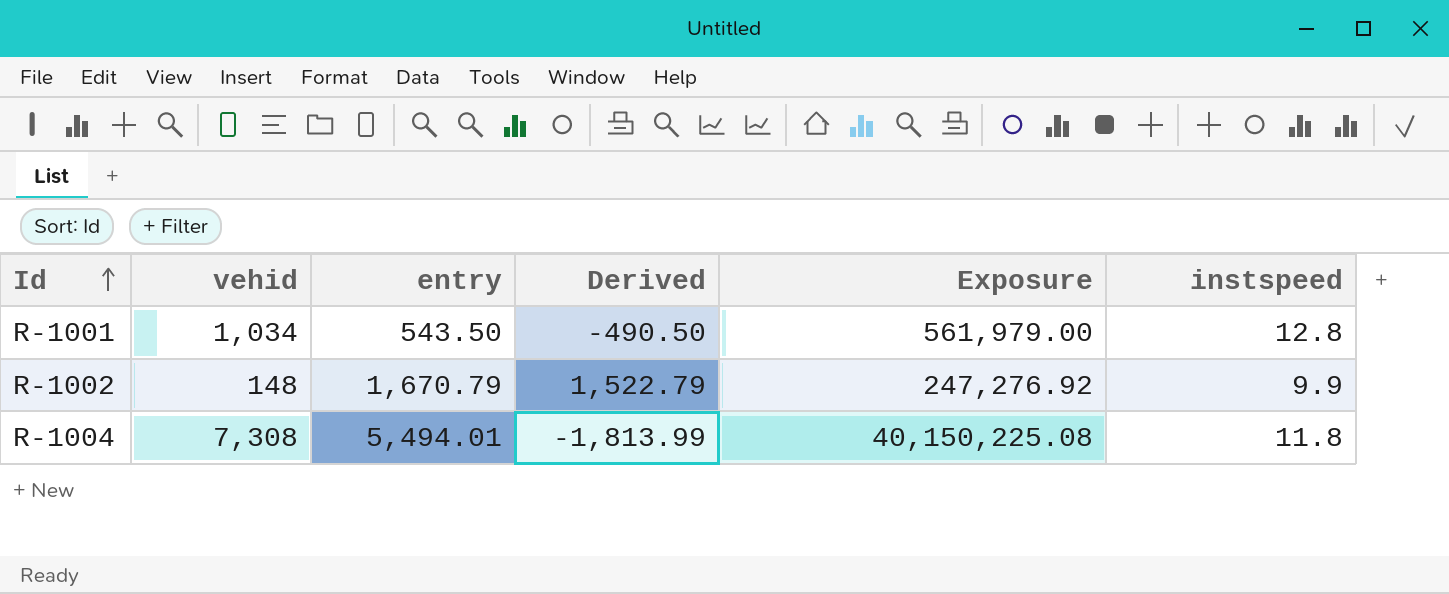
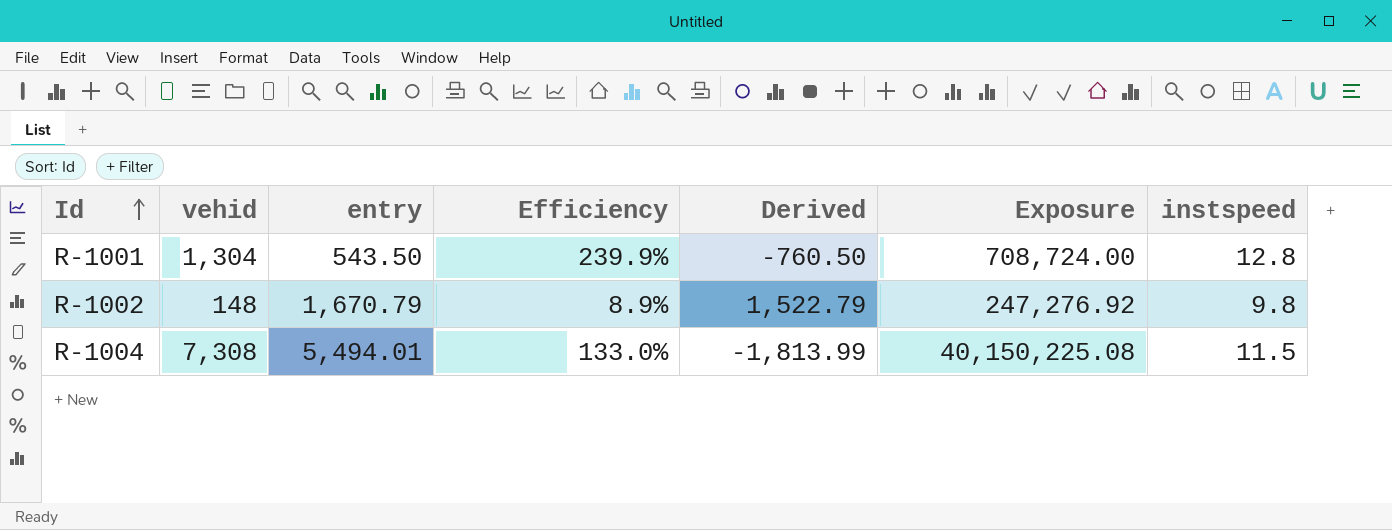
column Efficiency | formula: none -> [vehid] / [entry]
R-1001 | vehid: 1,034 -> 1,304
R-1001 | Derived: -490.50 -> -760.50
R-1001 | Exposure: 561,979.00 -> 708,724.00
R-1002 | instspeed: 9.9 -> 9.8
R-1004 | instspeed: 11.8 -> 11.5

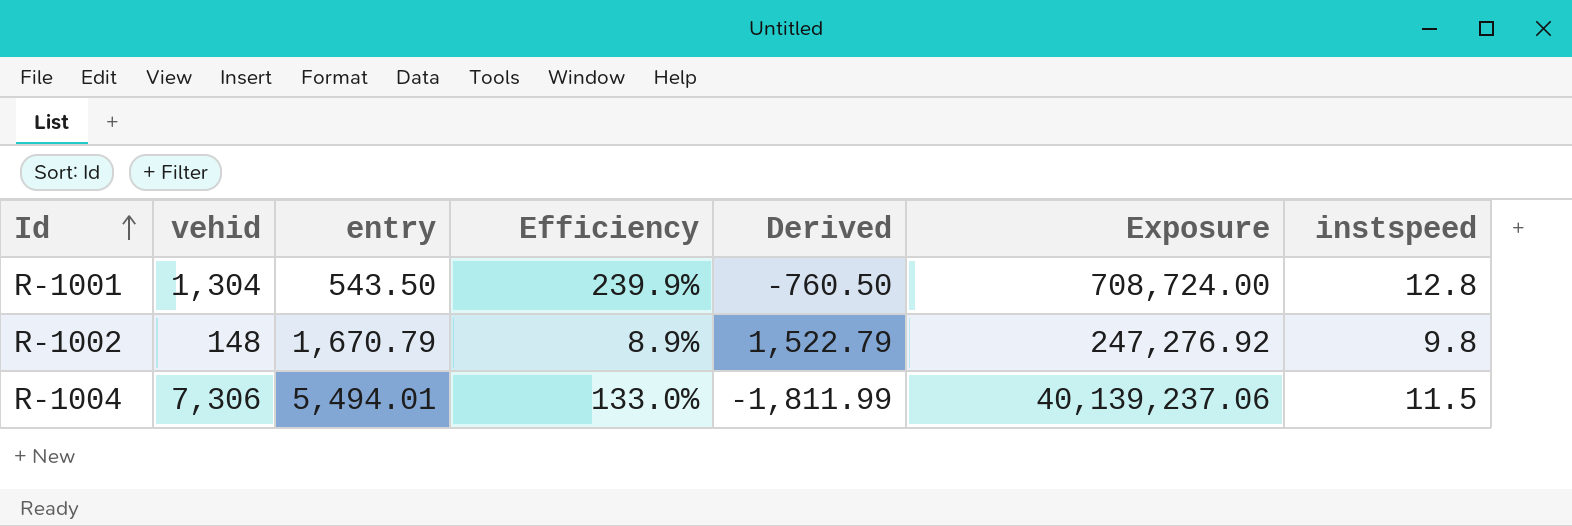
R-1004 | vehid: 7,308 -> 7,306
R-1004 | Derived: -1,813.99 -> -1,811.99
R-1004 | Exposure: 40,150,225.08 -> 40,139,237.06

